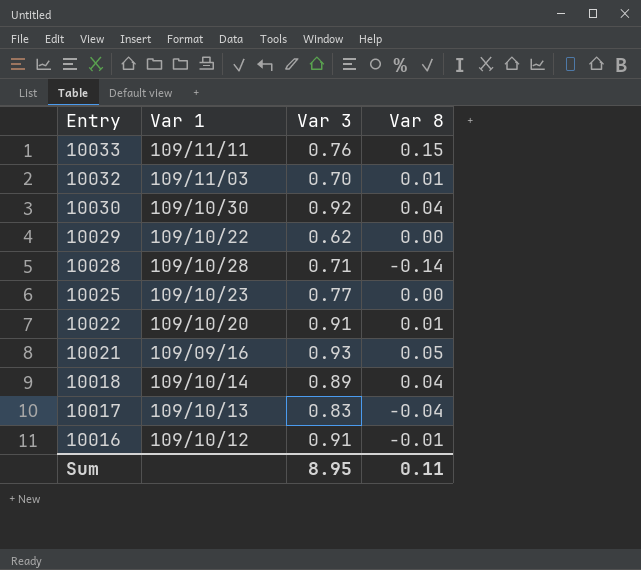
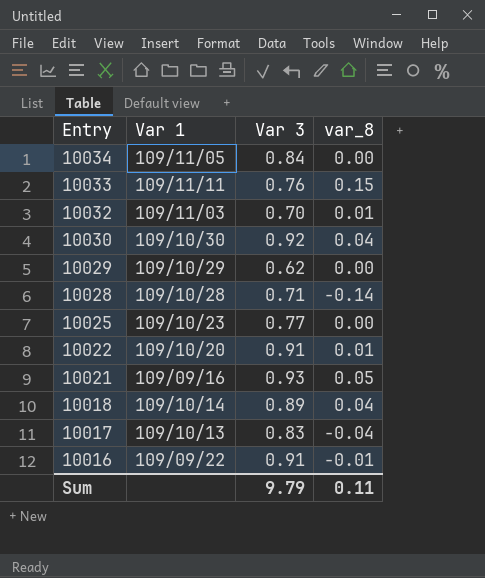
column name: Var 8 -> var_8
row 10034: none -> 109/11/05 | 0.84 | 0.00
10029 | Var 1: 109/10/22 -> 109/10/29
10016 | Var 1: 109/10/12 -> 109/09/22
Sum | Var 3: 8.95 -> 9.79

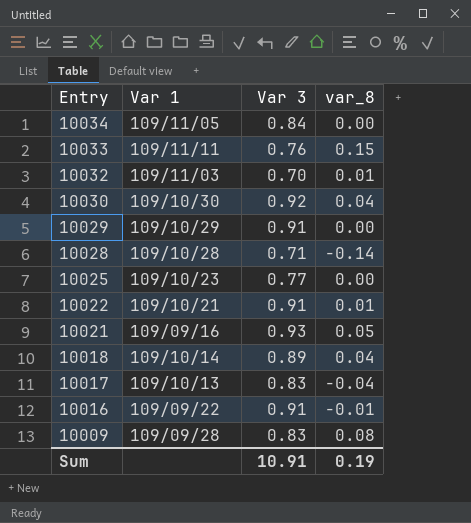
10029 | Var 3: 0.62 -> 0.91
10022 | Var 1: 109/10/20 -> 109/10/21
row 10009: none -> 109/09/28 | 0.83 | 0.08
Sum | Var 3: 9.79 -> 10.91
Sum | var_8: 0.11 -> 0.19

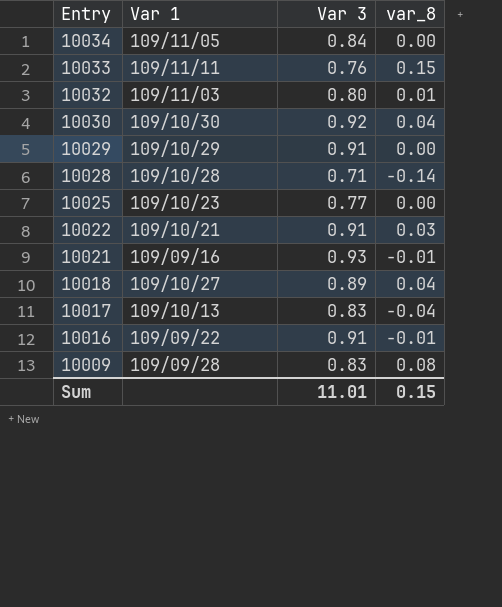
10032 | Var 3: 0.70 -> 0.80
10022 | var_8: 0.01 -> 0.03
10021 | var_8: 0.05 -> -0.01
10018 | Var 1: 109/10/14 -> 109/10/27
Sum | Var 3: 10.91 -> 11.01
Sum | var_8: 0.19 -> 0.15

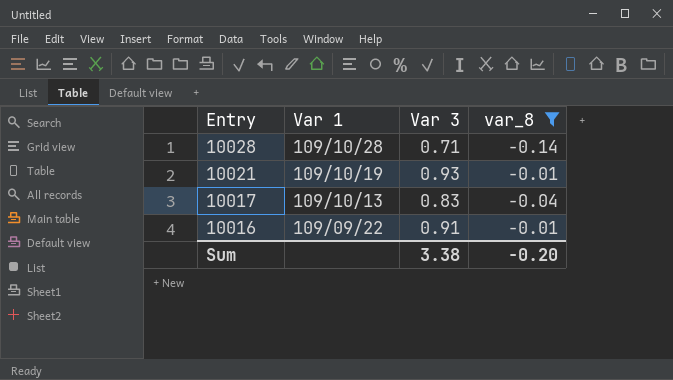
filter: none -> var_8 <= -0.01
10021 | Var 1: 109/09/16 -> 109/10/19
Sum | Var 3: 11.01 -> 3.38
Sum | var_8: 0.15 -> -0.20

